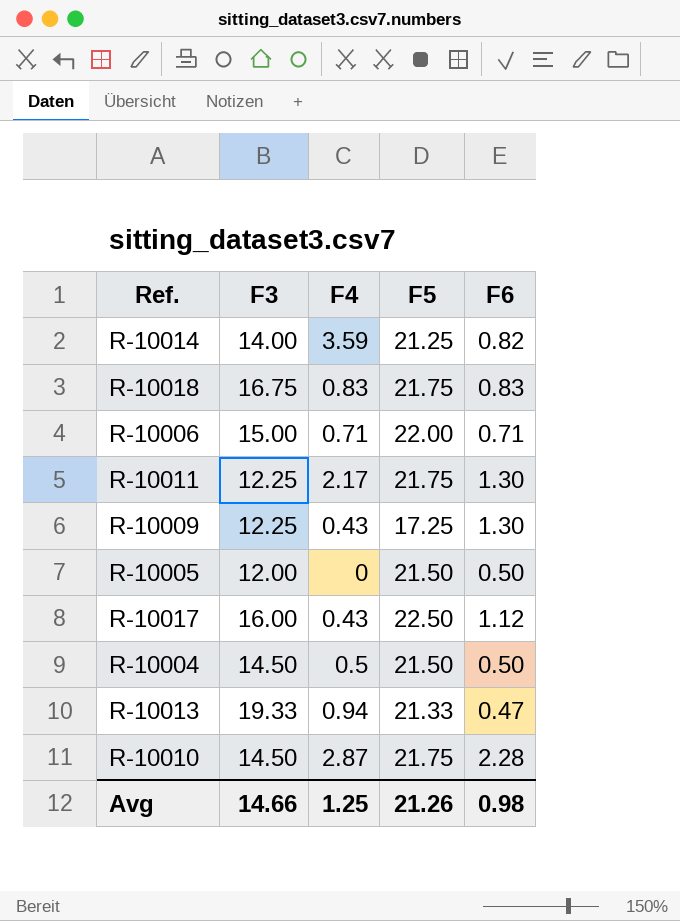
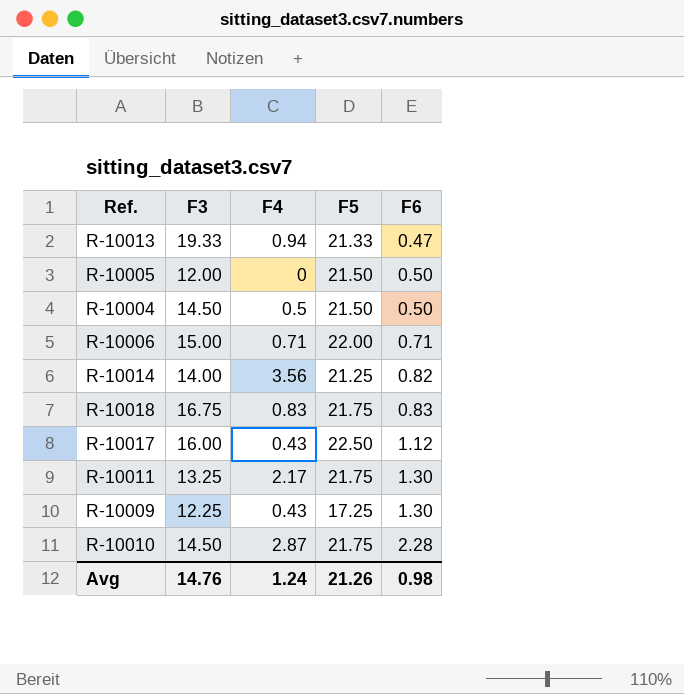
row order: none -> F6 ascending
R-10014 | F4: 3.59 -> 3.56
R-10011 | F3: 12.25 -> 13.25
Avg | F3: 14.66 -> 14.76
Avg | F4: 1.25 -> 1.24

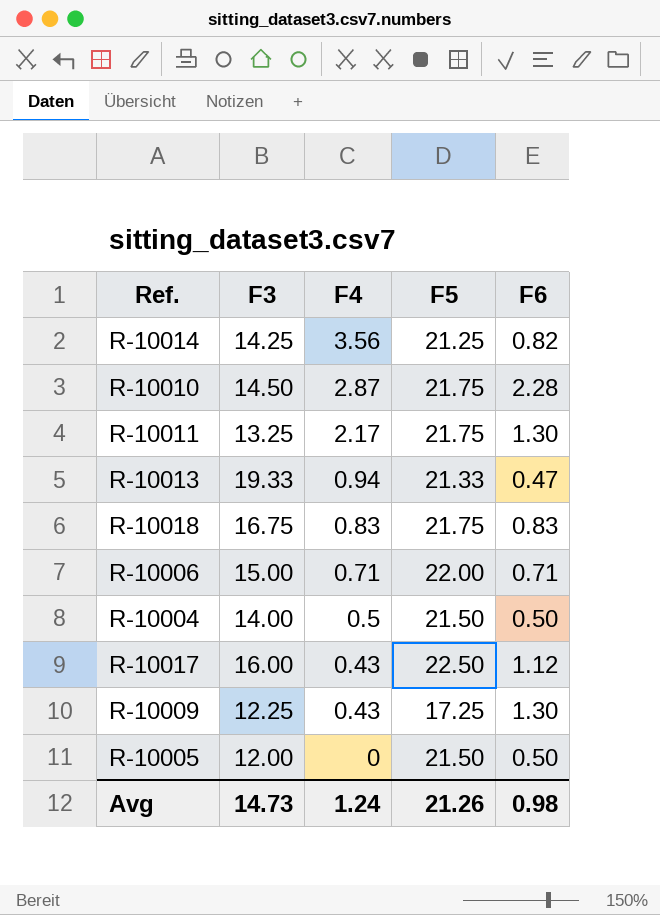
row order: F6 ascending -> F4 descending
R-10014 | F3: 14.00 -> 14.25
R-10004 | F3: 14.50 -> 14.00
Avg | F3: 14.76 -> 14.73

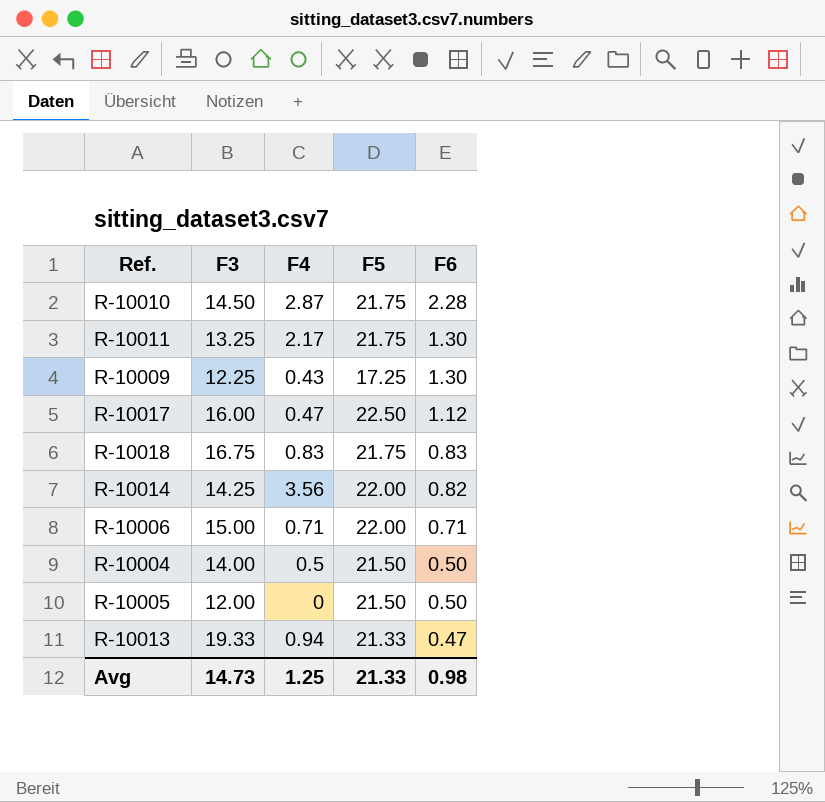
row order: F4 descending -> F6 descending
R-10017 | F4: 0.43 -> 0.47
R-10014 | F5: 21.25 -> 22.00
Avg | F4: 1.24 -> 1.25
Avg | F5: 21.26 -> 21.33

